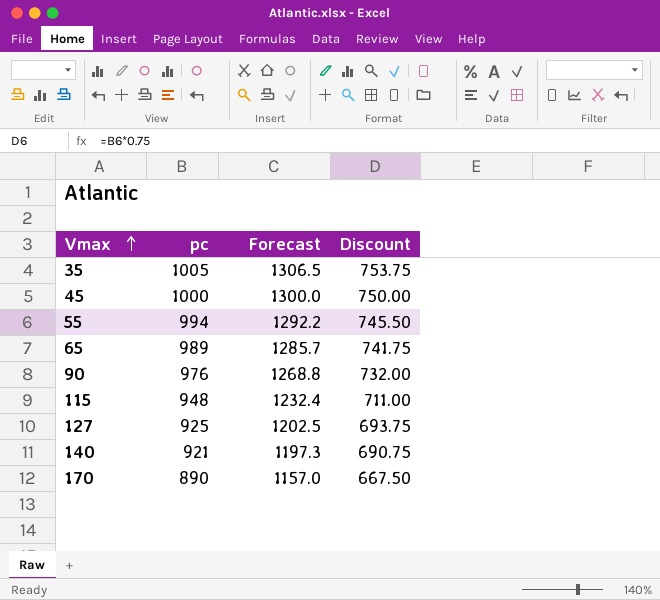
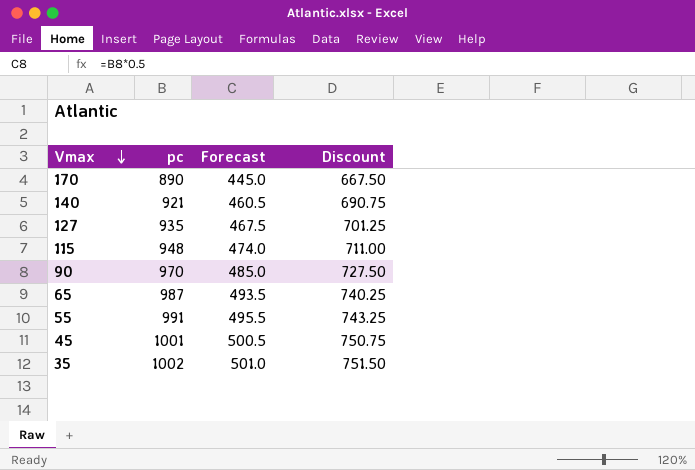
row order: Vmax ascending -> Vmax descending
column Forecast | formula: [pc] * 1.3 -> [pc] * 0.5
127 | pc: 925 -> 935
127 | Discount: 693.75 -> 701.25
90 | pc: 976 -> 970
90 | Discount: 732.00 -> 727.50
65 | pc: 989 -> 987
65 | Discount: 741.75 -> 740.25
55 | pc: 994 -> 991
55 | Discount: 745.50 -> 743.25
45 | pc: 1000 -> 1001
45 | Discount: 750.00 -> 750.75
35 | pc: 1005 -> 1002
35 | Discount: 753.75 -> 751.50

